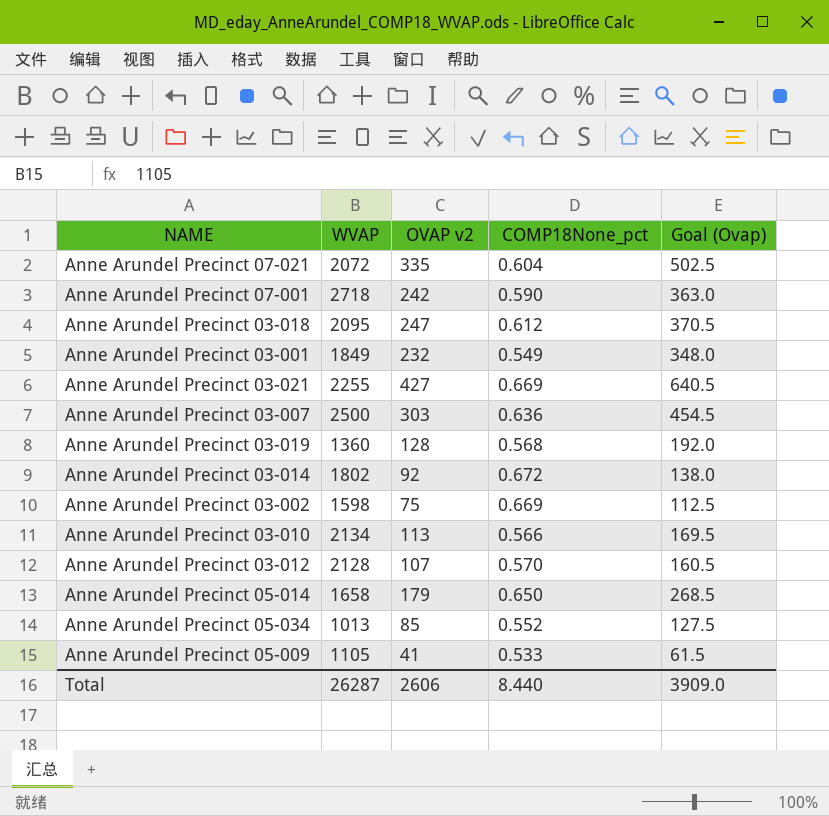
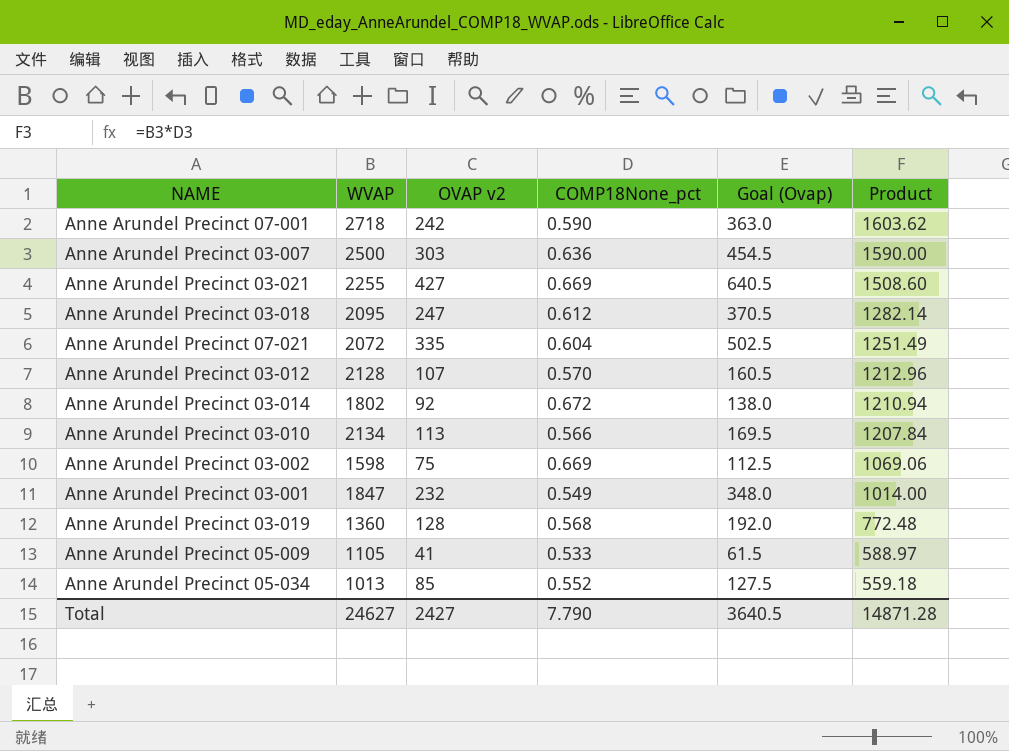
row order: none -> Product descending
column Product | formula: none -> [WVAP] * [COMP18None_pct]
row Anne Arundel Precinct 05-014: 1658 | 179 | 0.650 | 268.5 -> none
Anne Arundel Precinct 03-001 | WVAP: 1849 -> 1847
Total | WVAP: 26287 -> 24627
Total | OVAP v2: 2606 -> 2427
Total | COMP18None_pct: 8.440 -> 7.790
Total | Goal (Ovap): 3909.0 -> 3640.5

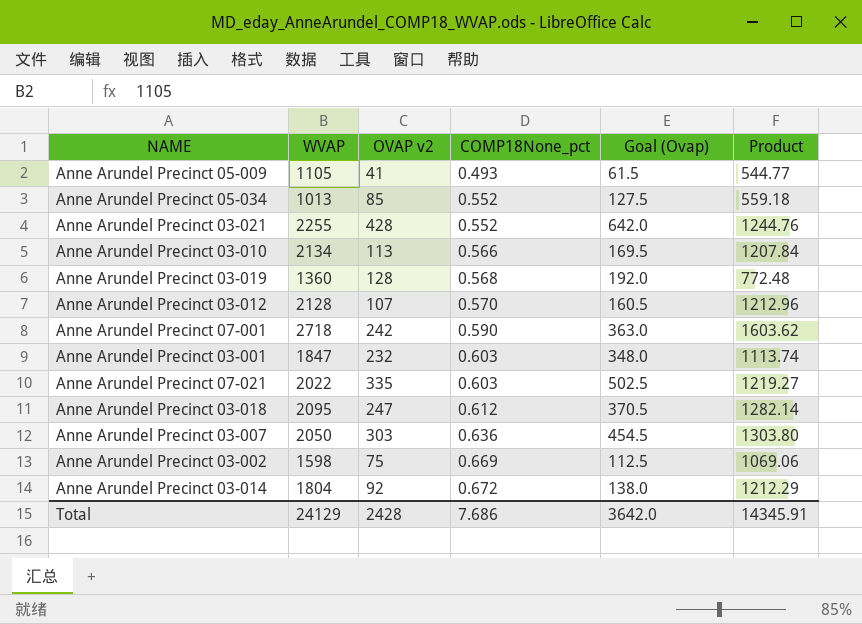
row order: Product descending -> COMP18None_pct ascending
Anne Arundel Precinct 05-009 | COMP18None_pct: 0.533 -> 0.493
Anne Arundel Precinct 05-009 | Product: 588.97 -> 544.77
Anne Arundel Precinct 03-021 | OVAP v2: 427 -> 428
Anne Arundel Precinct 03-021 | COMP18None_pct: 0.669 -> 0.552
Anne Arundel Precinct 03-021 | Goal (Ovap): 640.5 -> 642.0
Anne Arundel Precinct 03-021 | Product: 1508.60 -> 1244.76
Anne Arundel Precinct 03-001 | COMP18None_pct: 0.549 -> 0.603
Anne Arundel Precinct 03-001 | Product: 1014.00 -> 1113.74
Anne Arundel Precinct 07-021 | WVAP: 2072 -> 2022
Anne Arundel Precinct 07-021 | COMP18None_pct: 0.604 -> 0.603
Anne Arundel Precinct 07-021 | Product: 1251.49 -> 1219.27
Anne Arundel Precinct 03-007 | WVAP: 2500 -> 2050
Anne Arundel Precinct 03-007 | Product: 1590.00 -> 1303.80
Anne Arundel Precinct 03-014 | WVAP: 1802 -> 1804
Anne Arundel Precinct 03-014 | Product: 1210.94 -> 1212.29
Total | WVAP: 24627 -> 24129
Total | OVAP v2: 2427 -> 2428
Total | COMP18None_pct: 7.790 -> 7.686
Total | Goal (Ovap): 3640.5 -> 3642.0
Total | Product: 14871.28 -> 14345.91

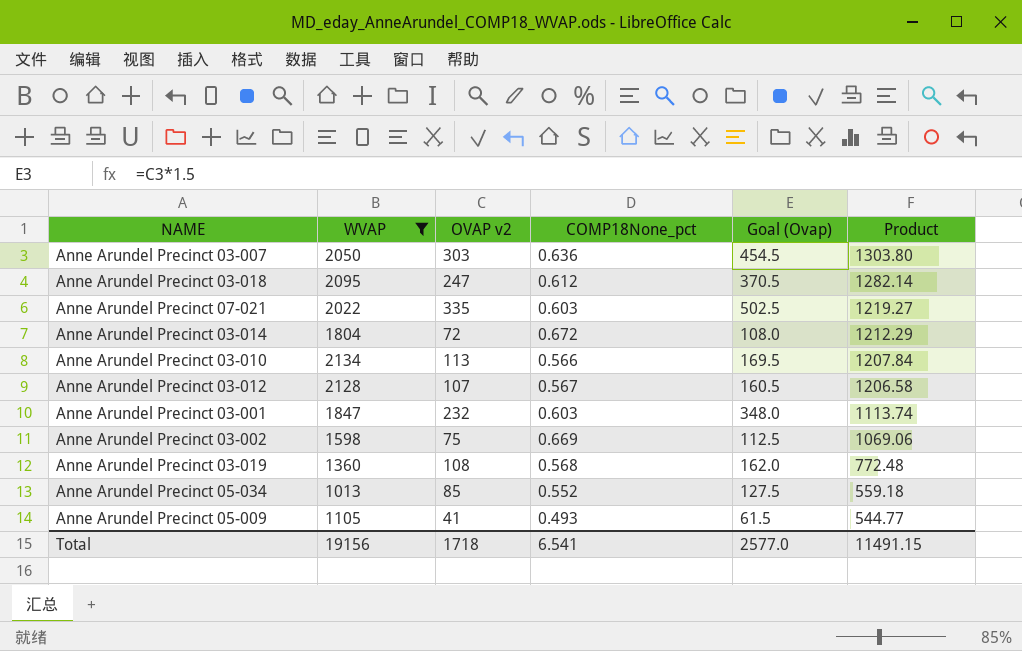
filter: none -> WVAP <= 2134
row order: COMP18None_pct ascending -> Product descending
Anne Arundel Precinct 03-014 | OVAP v2: 92 -> 72
Anne Arundel Precinct 03-014 | Goal (Ovap): 138.0 -> 108.0
Anne Arundel Precinct 03-012 | COMP18None_pct: 0.570 -> 0.567
Anne Arundel Precinct 03-012 | Product: 1212.96 -> 1206.58
Anne Arundel Precinct 03-019 | OVAP v2: 128 -> 108
Anne Arundel Precinct 03-019 | Goal (Ovap): 192.0 -> 162.0
Total | WVAP: 24129 -> 19156
Total | OVAP v2: 2428 -> 1718
Total | COMP18None_pct: 7.686 -> 6.541
Total | Goal (Ovap): 3642.0 -> 2577.0
Total | Product: 14345.91 -> 11491.15

